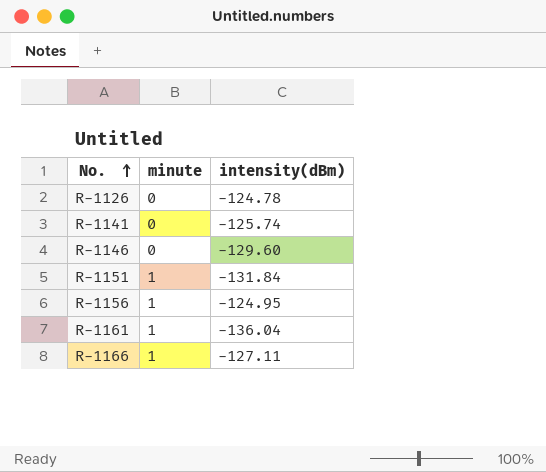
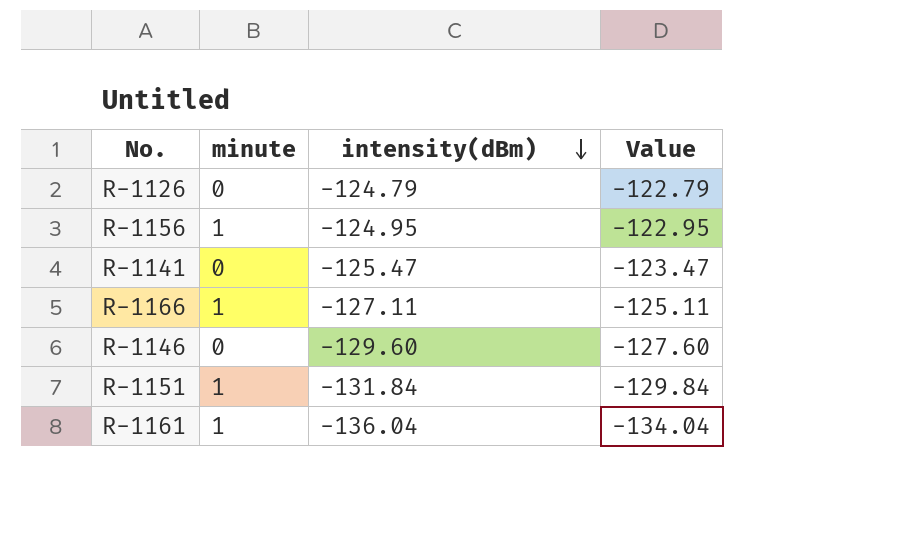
row order: No. ascending -> intensity(dBm) descending
column Value | formula: none -> [intensity(dBm)] + 2
R-1126 | intensity(dBm): -124.78 -> -124.79
R-1141 | intensity(dBm): -125.74 -> -125.47

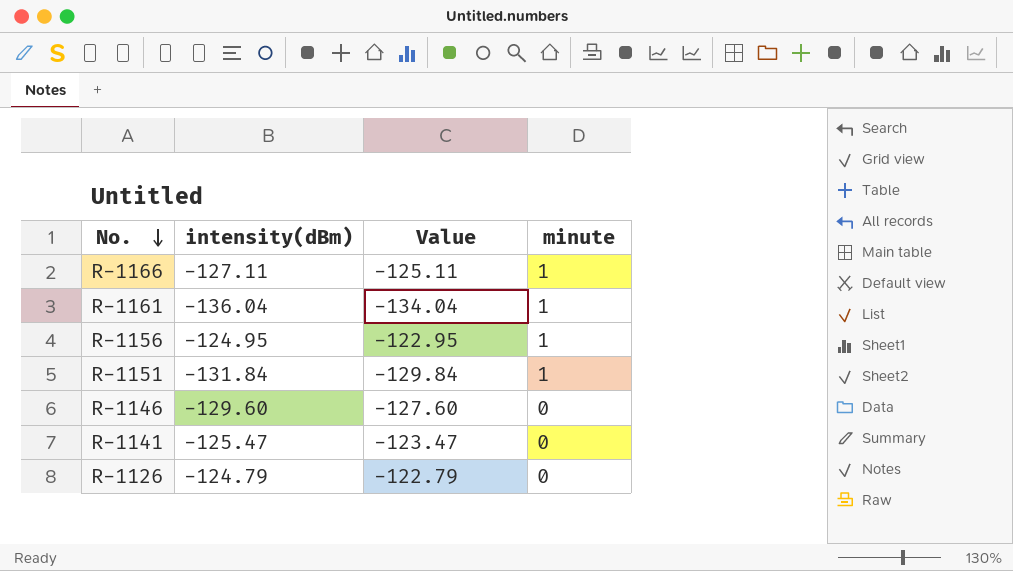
row order: intensity(dBm) descending -> No. descending
column minute | position: 2 -> 4

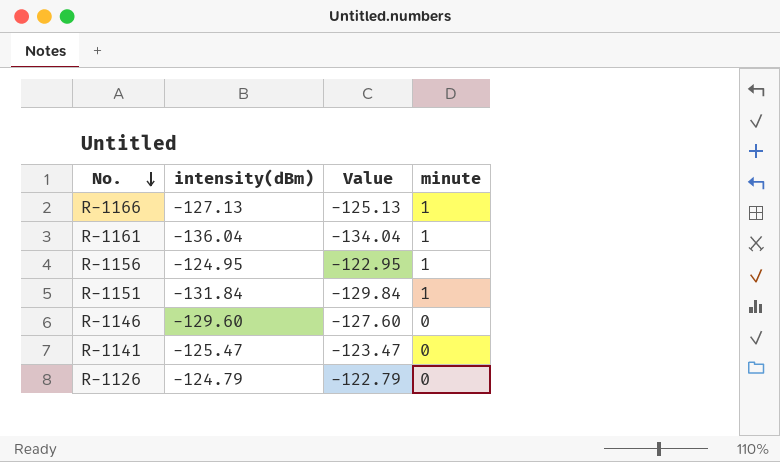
R-1166 | intensity(dBm): -127.11 -> -127.13
R-1166 | Value: -125.11 -> -125.13

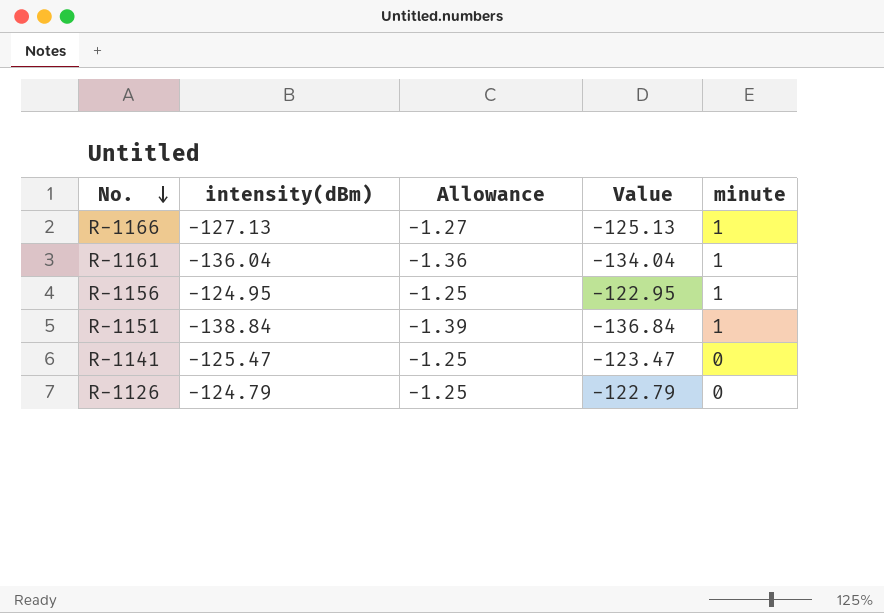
column Allowance | formula: none -> [intensity(dBm)] * 0.01
row R-1146: -129.60 | -127.60 | 0 -> none
R-1151 | intensity(dBm): -131.84 -> -138.84
R-1151 | Value: -129.84 -> -136.84

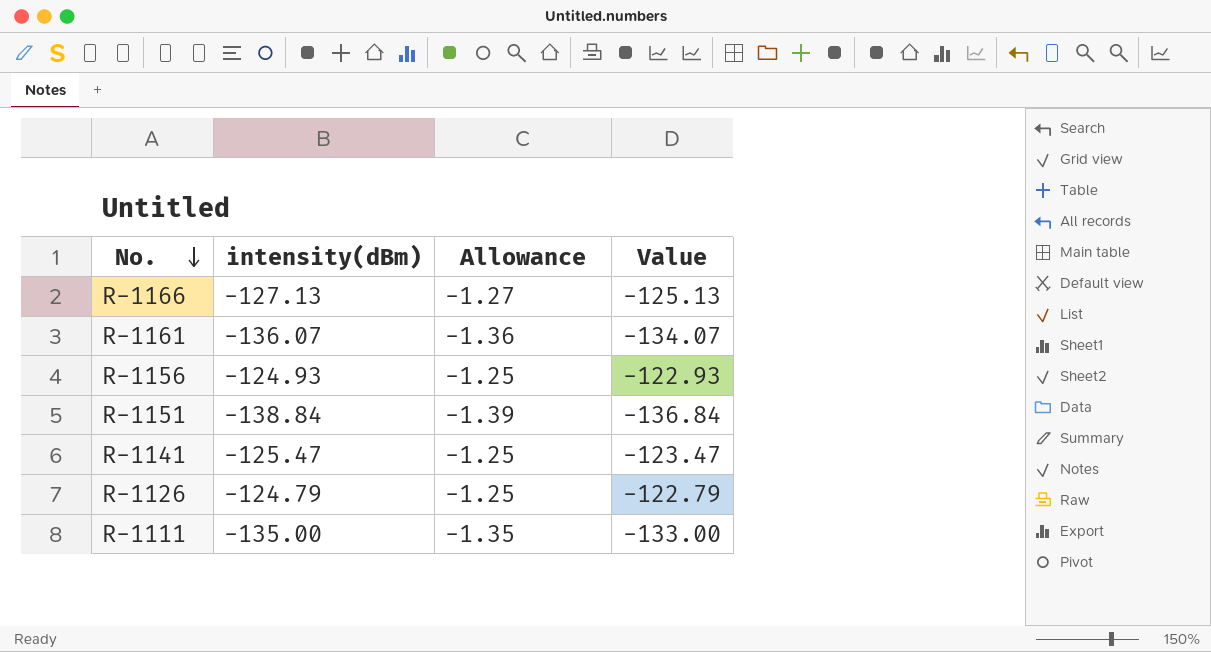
column minute | position: 5 -> none
R-1161 | intensity(dBm): -136.04 -> -136.07
R-1161 | Value: -134.04 -> -134.07
R-1156 | intensity(dBm): -124.95 -> -124.93
R-1156 | Value: -122.95 -> -122.93
row R-1111: none -> -135.00 | -1.35 | -133.00

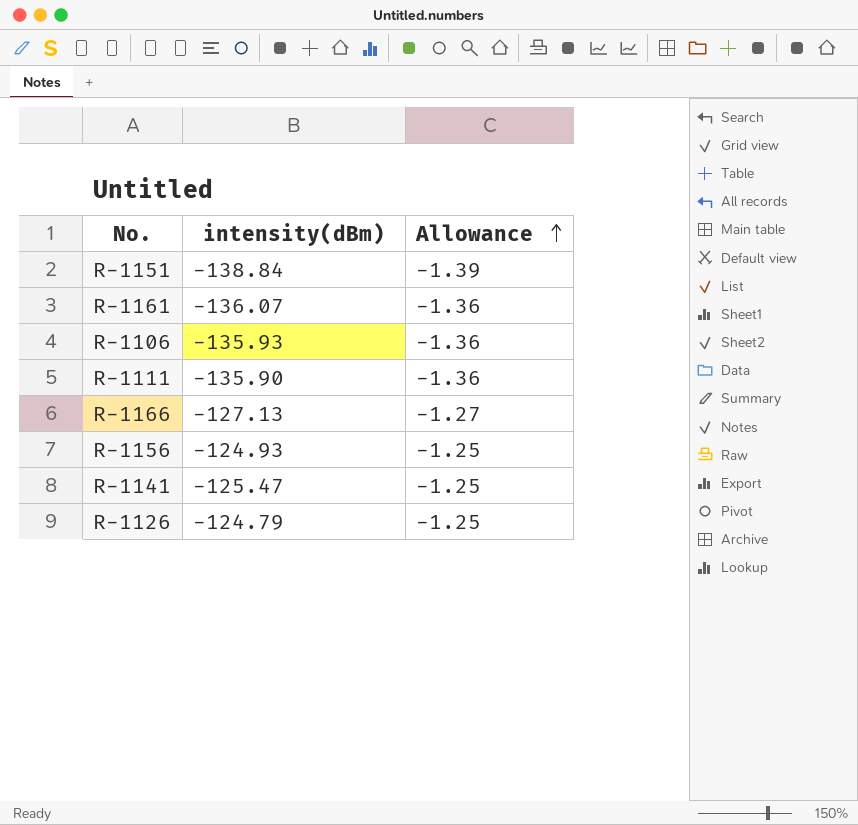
row order: No. descending -> Allowance ascending
column Value | formula: [intensity(dBm)] + 2 -> none
row R-1106: none -> -135.93 | -1.36
R-1111 | intensity(dBm): -135.00 -> -135.90
R-1111 | Allowance: -1.35 -> -1.36

